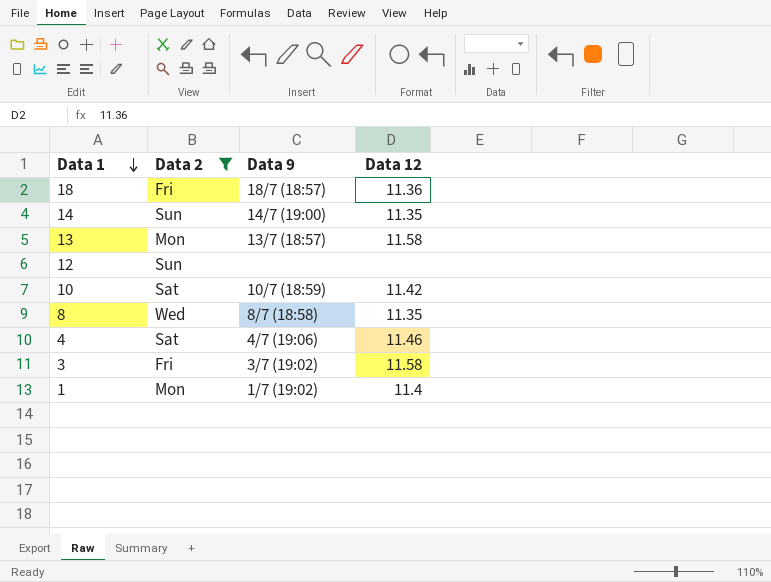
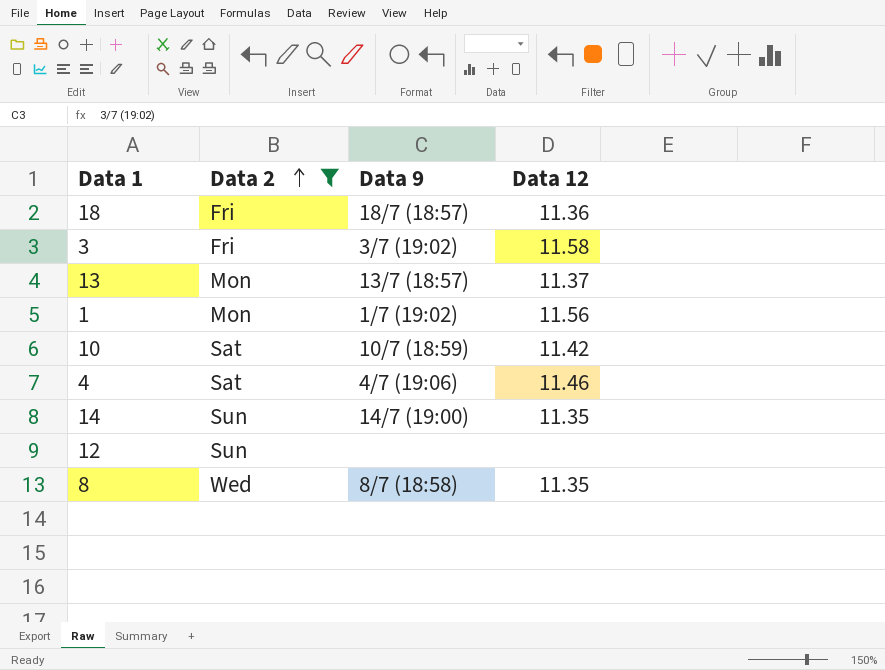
row order: Data 1 descending -> Data 2 ascending
13 | Data 12: 11.58 -> 11.37
1 | Data 12: 11.4 -> 11.56

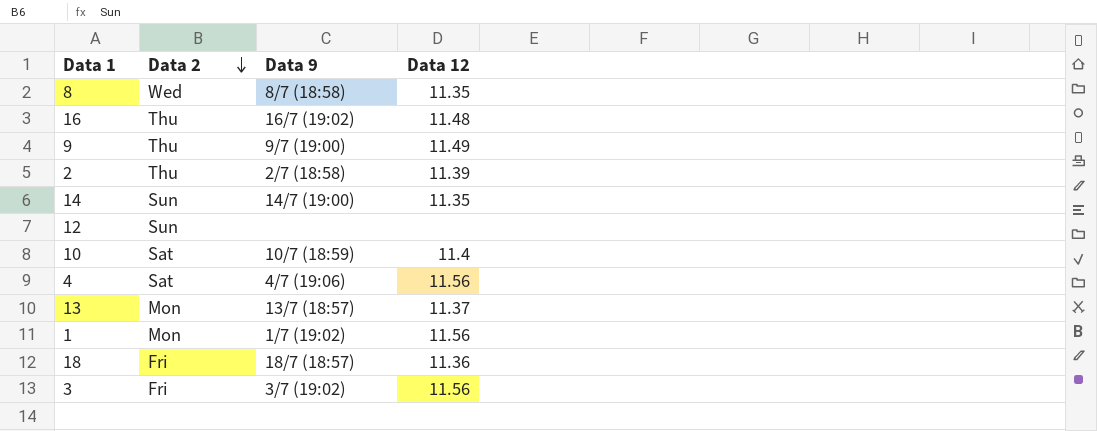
filter: Data 2 != Thu -> none
row order: Data 2 ascending -> Data 2 descending
10 | Data 12: 11.42 -> 11.4
4 | Data 12: 11.46 -> 11.56
3 | Data 12: 11.58 -> 11.56

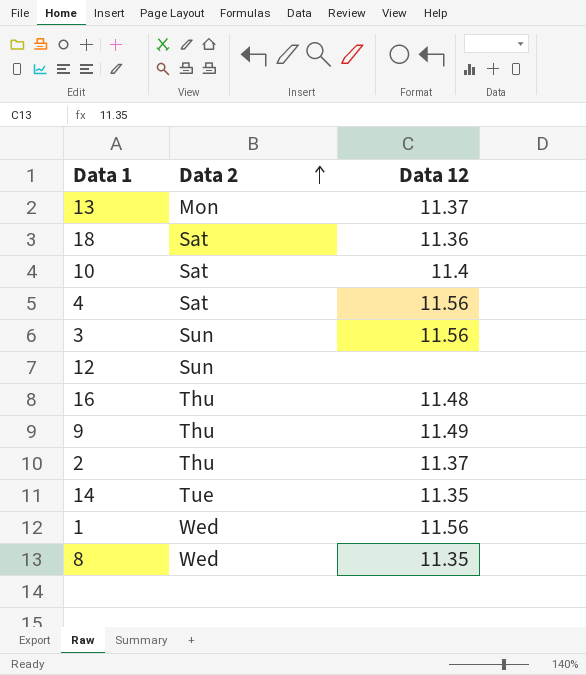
row order: Data 2 descending -> Data 2 ascending
column Data 9 | position: 3 -> none
18 | Data 2: Fri -> Sat
3 | Data 2: Fri -> Sun
2 | Data 12: 11.39 -> 11.37
14 | Data 2: Sun -> Tue
1 | Data 2: Mon -> Wed

